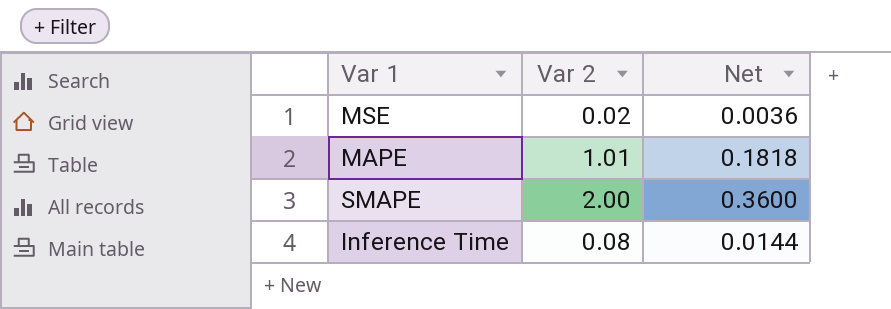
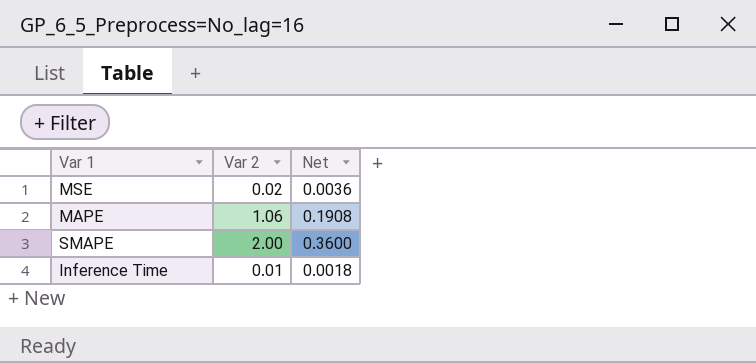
MAPE | Var 2: 1.01 -> 1.06
MAPE | Net: 0.1818 -> 0.1908
Inference Time | Var 2: 0.08 -> 0.01
Inference Time | Net: 0.0144 -> 0.0018

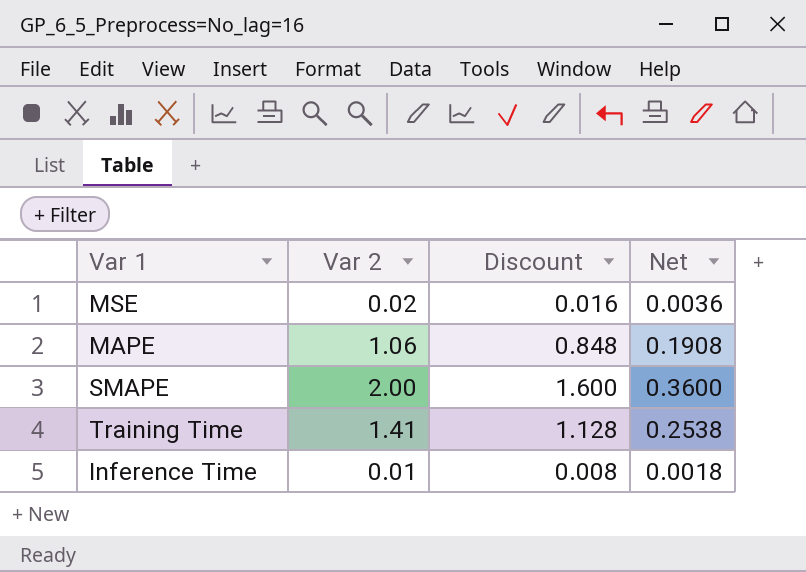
column Discount | formula: none -> [Var 2] * 0.8
row Training Time: none -> 1.41 | 1.128 | 0.2538

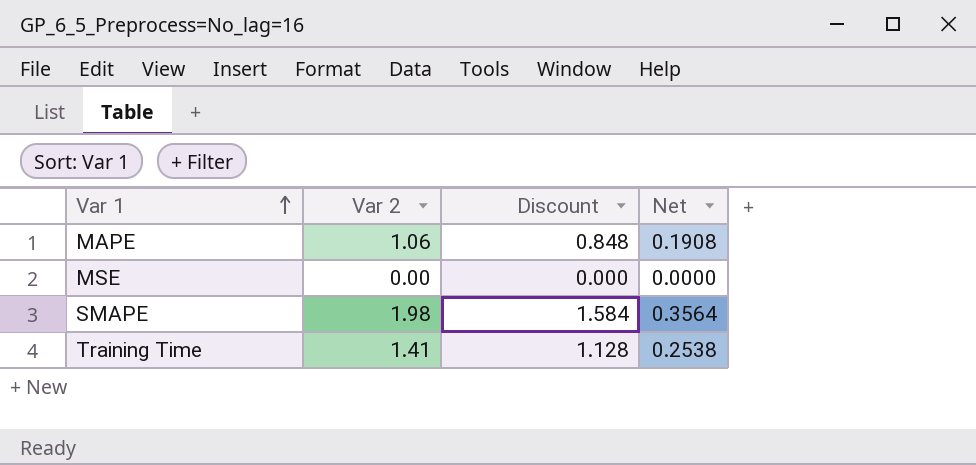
row order: none -> Var 1 ascending
row Inference Time: 0.01 | 0.008 | 0.0018 -> none
MSE | Var 2: 0.02 -> 0.00
MSE | Discount: 0.016 -> 0.000
MSE | Net: 0.0036 -> 0.0000
SMAPE | Var 2: 2.00 -> 1.98
SMAPE | Discount: 1.600 -> 1.584
SMAPE | Net: 0.3600 -> 0.3564

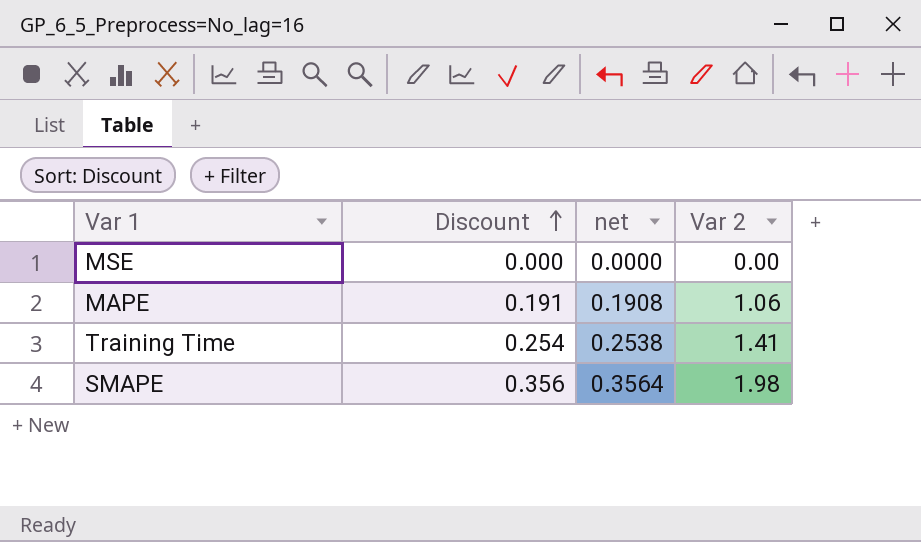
row order: Var 1 ascending -> Discount ascending
column Discount | formula: [Var 2] * 0.8 -> [Var 2] * 0.18
column name: Net -> net
column Var 2 | position: 2 -> 4

